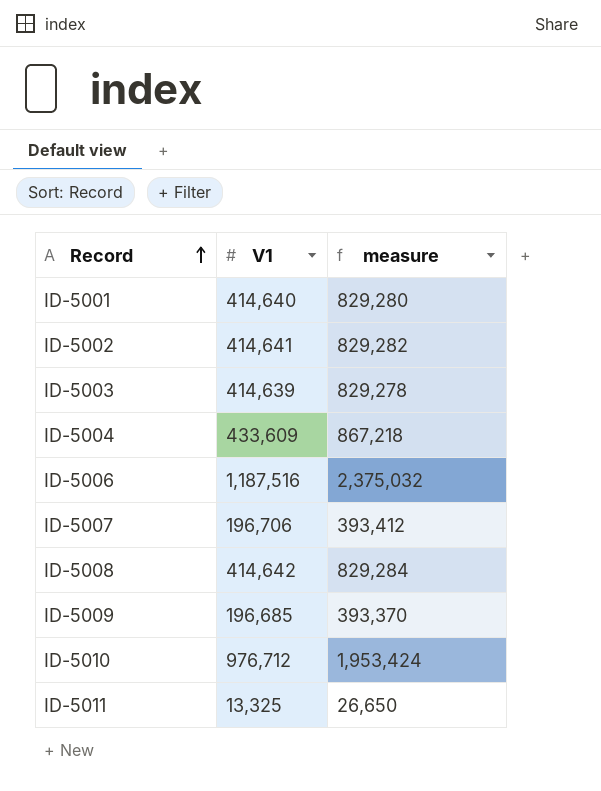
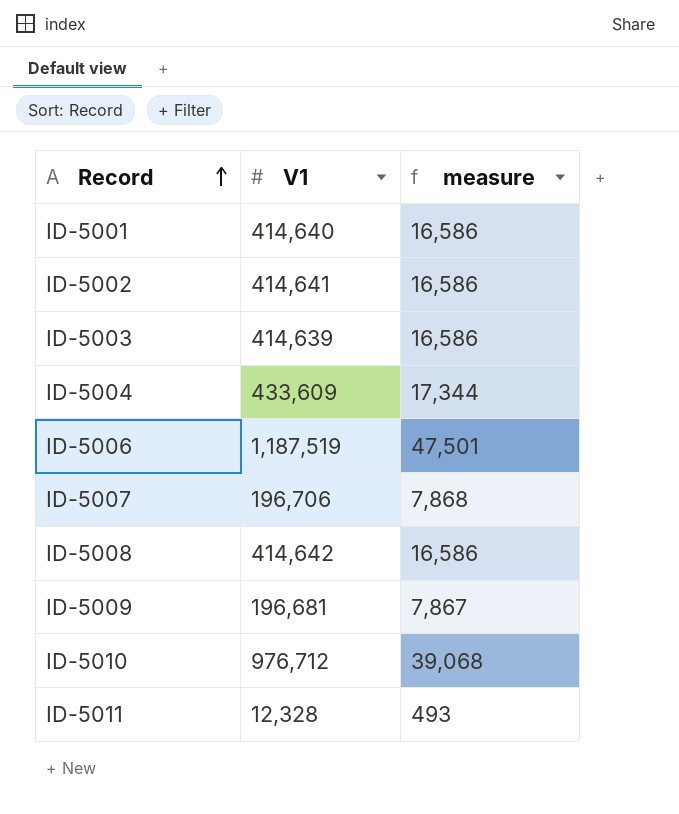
column measure | formula: [V1] * 2 -> [V1] * 0.04
ID-5006 | V1: 1,187,516 -> 1,187,519
ID-5009 | V1: 196,685 -> 196,681
ID-5011 | V1: 13,325 -> 12,328

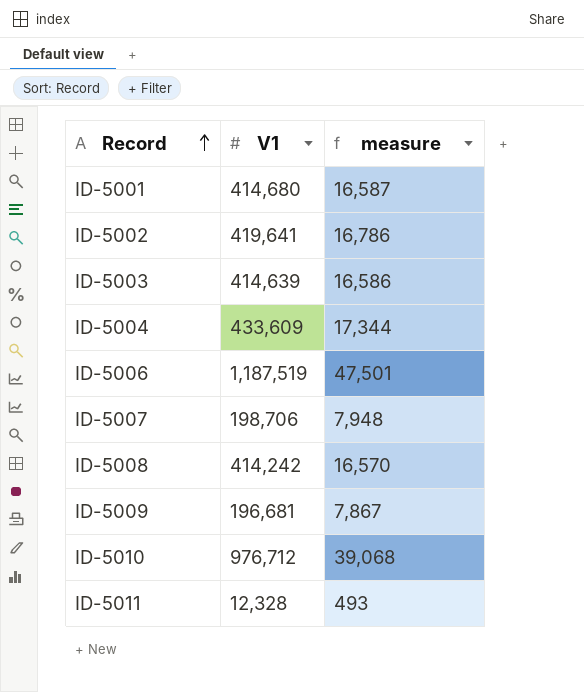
ID-5001 | V1: 414,640 -> 414,680
ID-5001 | measure: 16,586 -> 16,587
ID-5002 | V1: 414,641 -> 419,641
ID-5002 | measure: 16,586 -> 16,786
ID-5007 | V1: 196,706 -> 198,706
ID-5007 | measure: 7,868 -> 7,948
ID-5008 | V1: 414,642 -> 414,242
ID-5008 | measure: 16,586 -> 16,570

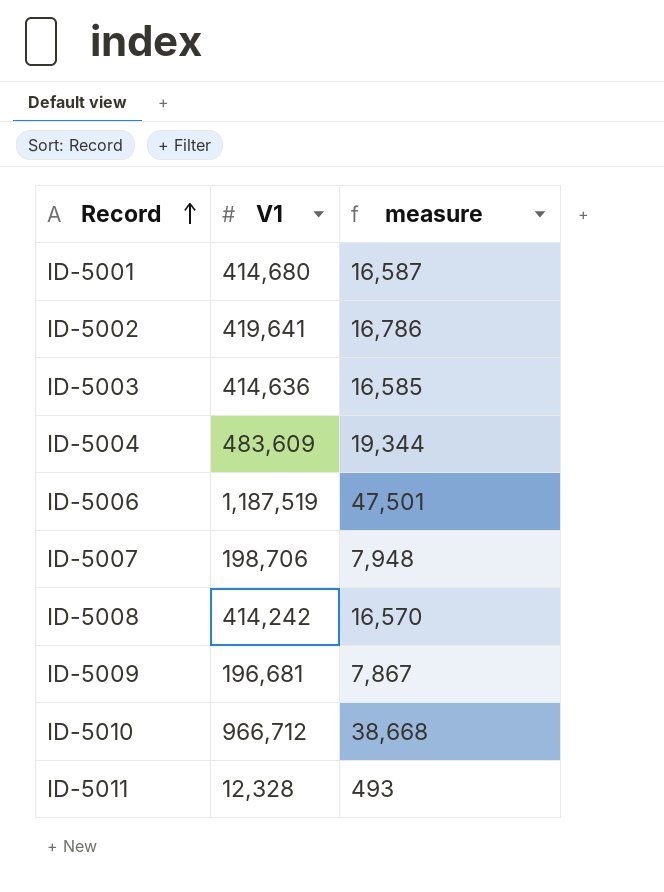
ID-5003 | V1: 414,639 -> 414,636
ID-5003 | measure: 16,586 -> 16,585
ID-5004 | V1: 433,609 -> 483,609
ID-5004 | measure: 17,344 -> 19,344
ID-5010 | V1: 976,712 -> 966,712
ID-5010 | measure: 39,068 -> 38,668

